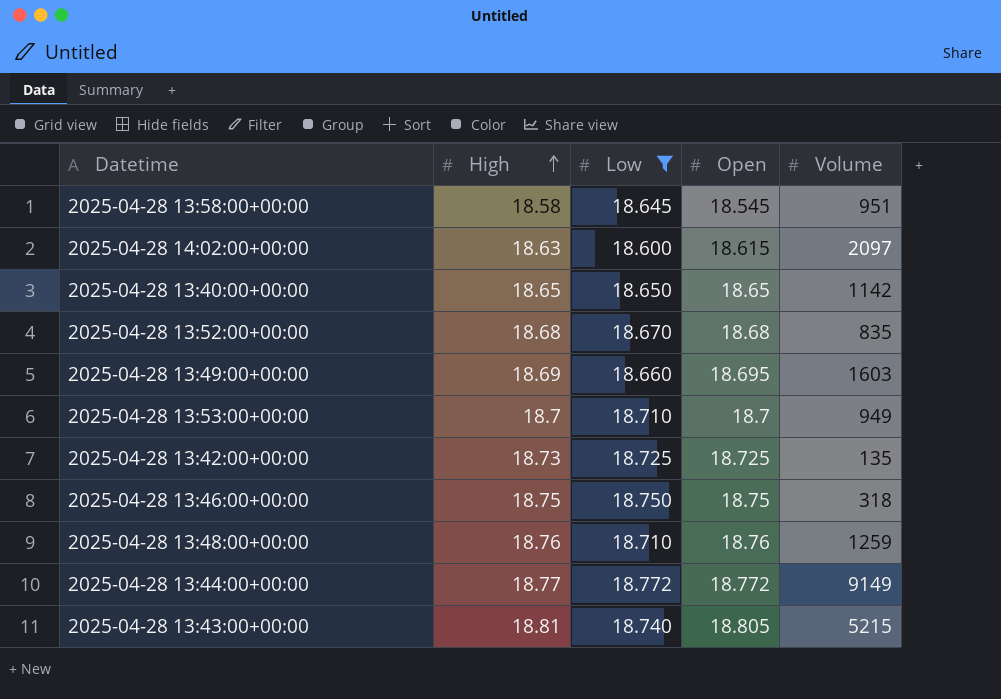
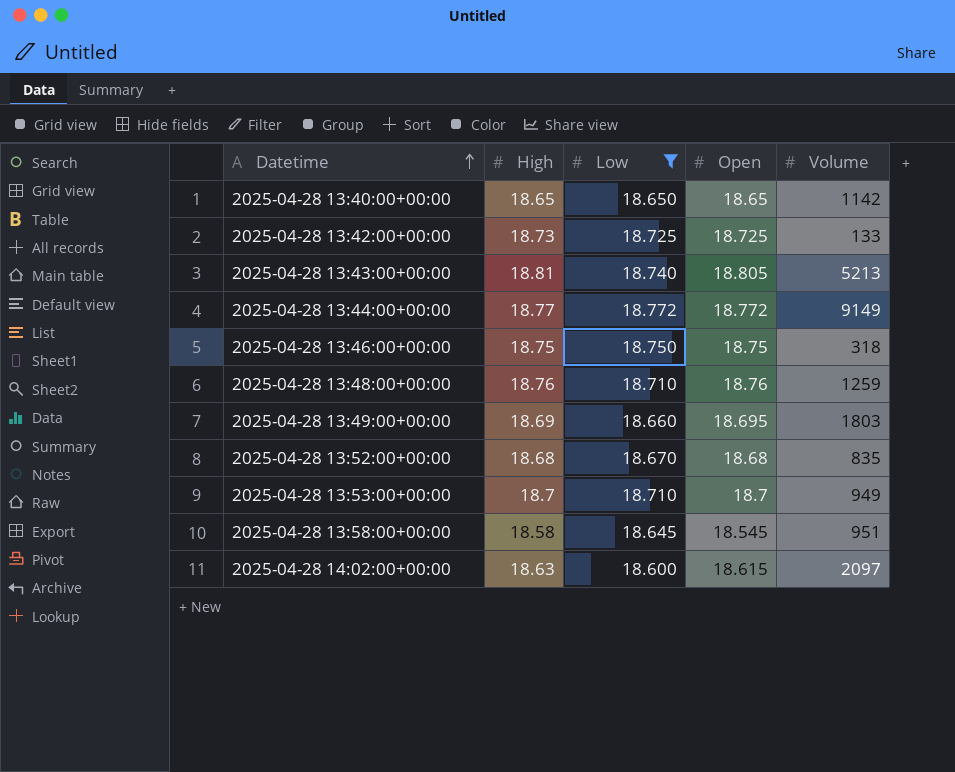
row order: High ascending -> Datetime ascending
2025-04-28 13:42:00+00:00 | Volume: 135 -> 133
2025-04-28 13:43:00+00:00 | Volume: 5215 -> 5213
2025-04-28 13:49:00+00:00 | Volume: 1603 -> 1803

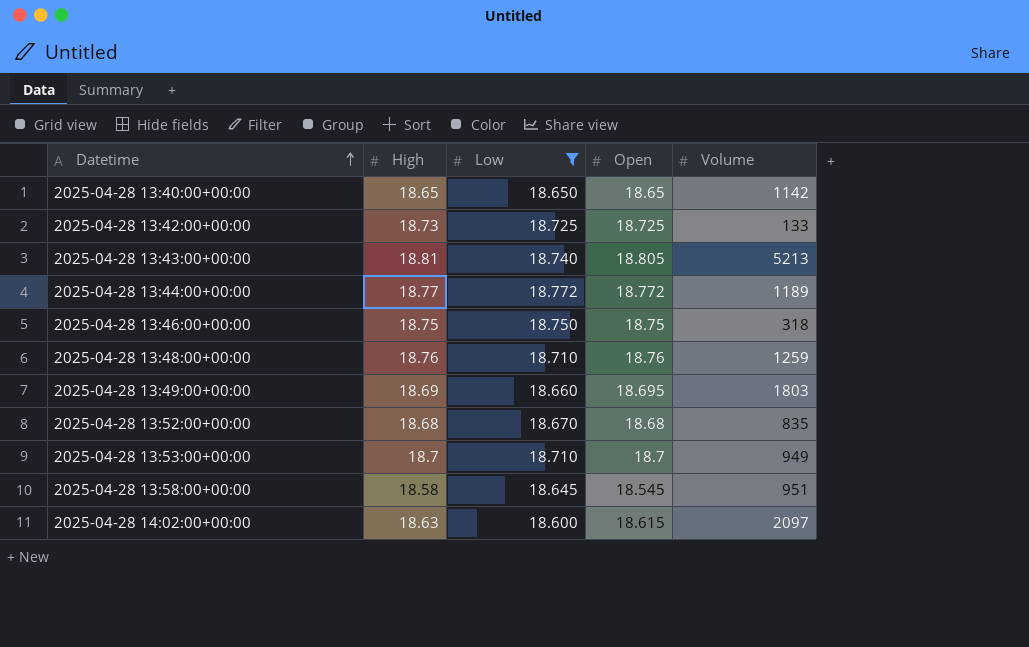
2025-04-28 13:44:00+00:00 | Volume: 9149 -> 1189

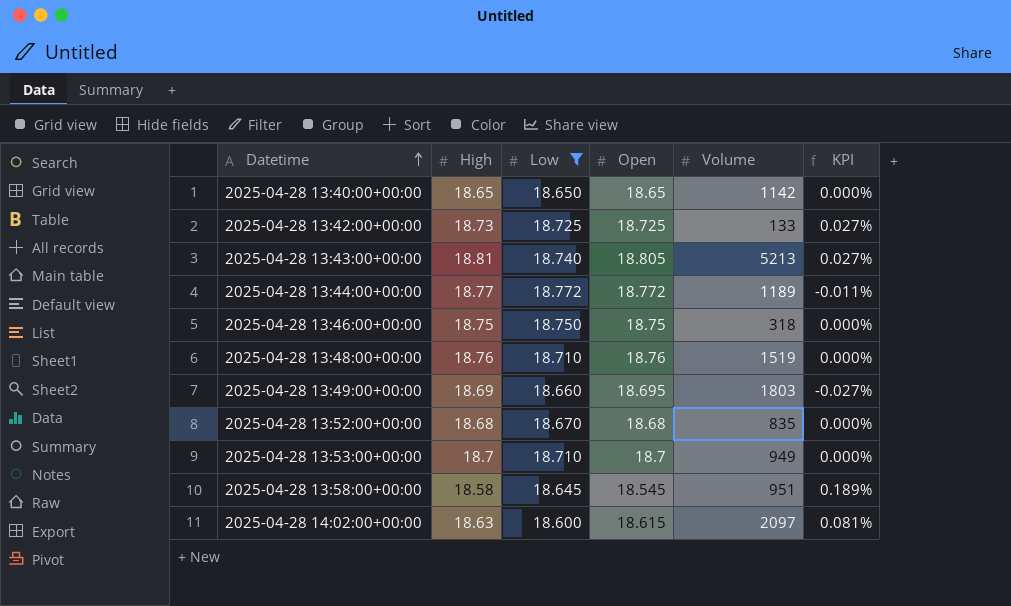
column KPI | formula: none -> ([High] - [Open]) / [Open]
2025-04-28 13:48:00+00:00 | Volume: 1259 -> 1519

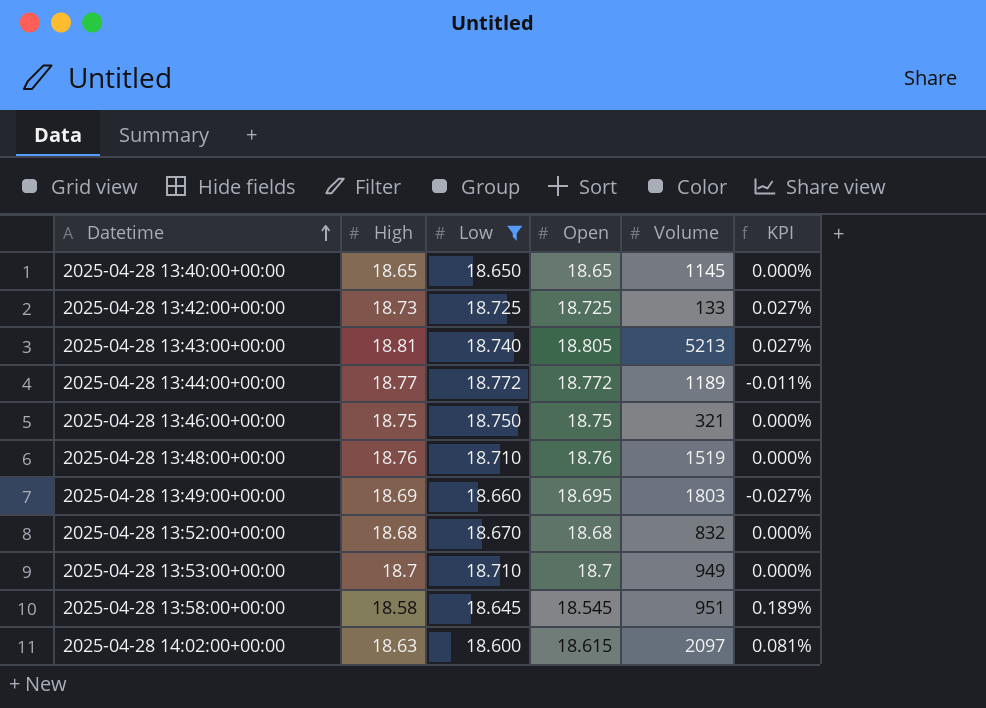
2025-04-28 13:40:00+00:00 | Volume: 1142 -> 1145
2025-04-28 13:46:00+00:00 | Volume: 318 -> 321
2025-04-28 13:52:00+00:00 | Volume: 835 -> 832

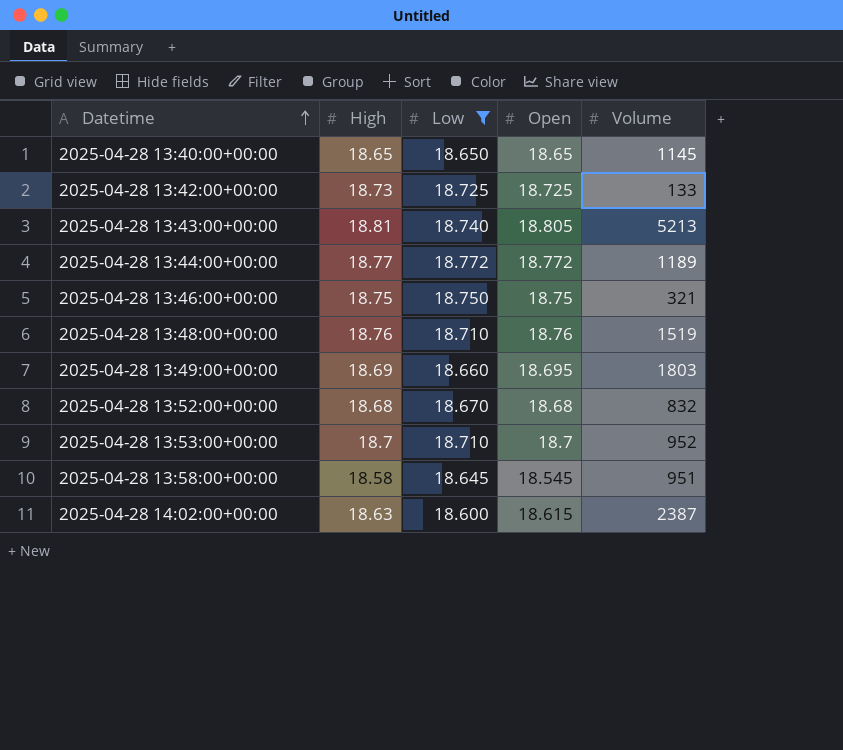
column KPI | formula: ([High] - [Open]) / [Open] -> none
2025-04-28 13:53:00+00:00 | Volume: 949 -> 952
2025-04-28 14:02:00+00:00 | Volume: 2097 -> 2387

